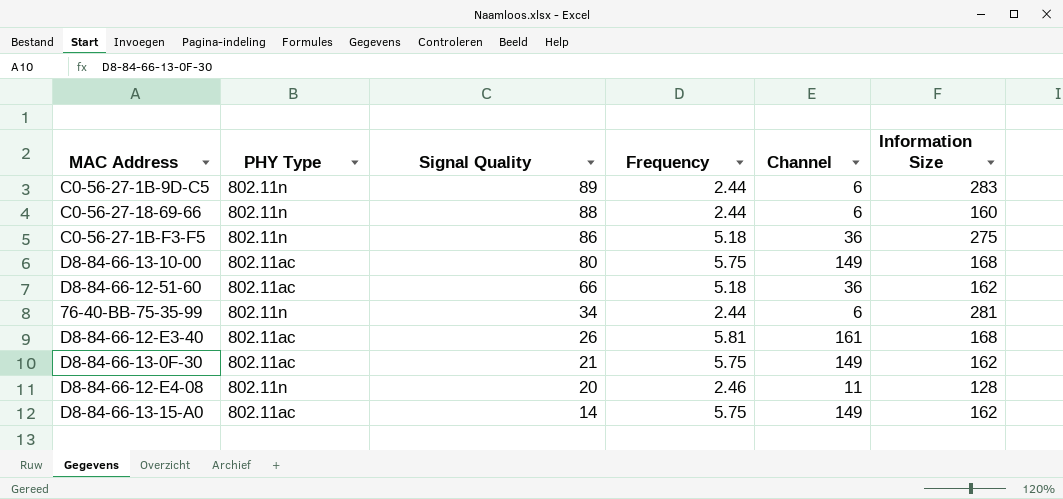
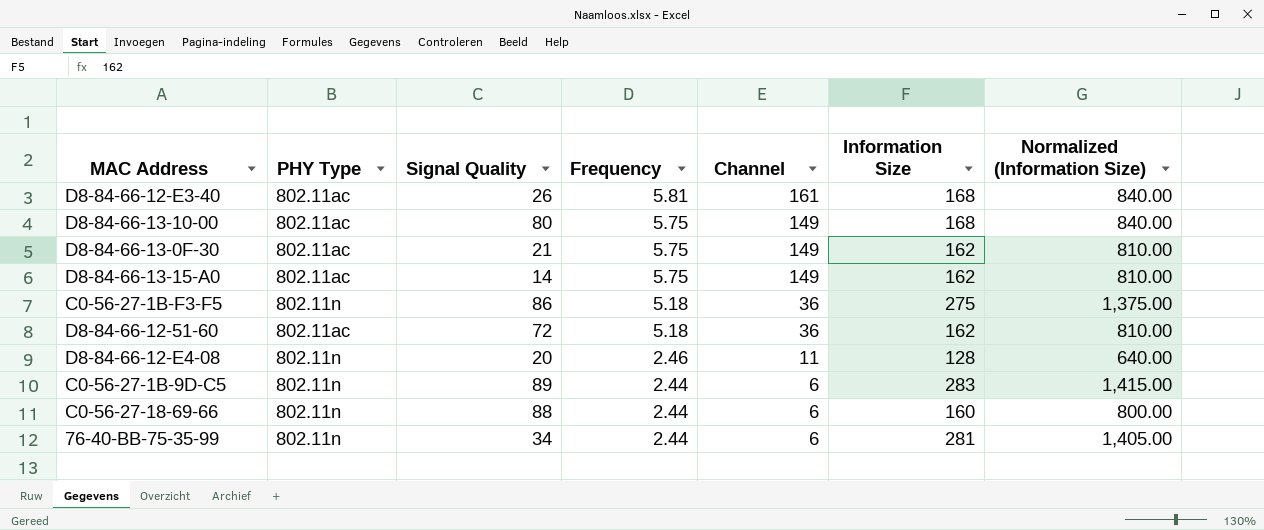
row order: Signal Quality descending -> Frequency descending
column Normalized (Information Size) | formula: none -> [Information Size] * 5
D8-84-66-12-51-60 | Signal Quality: 66 -> 72

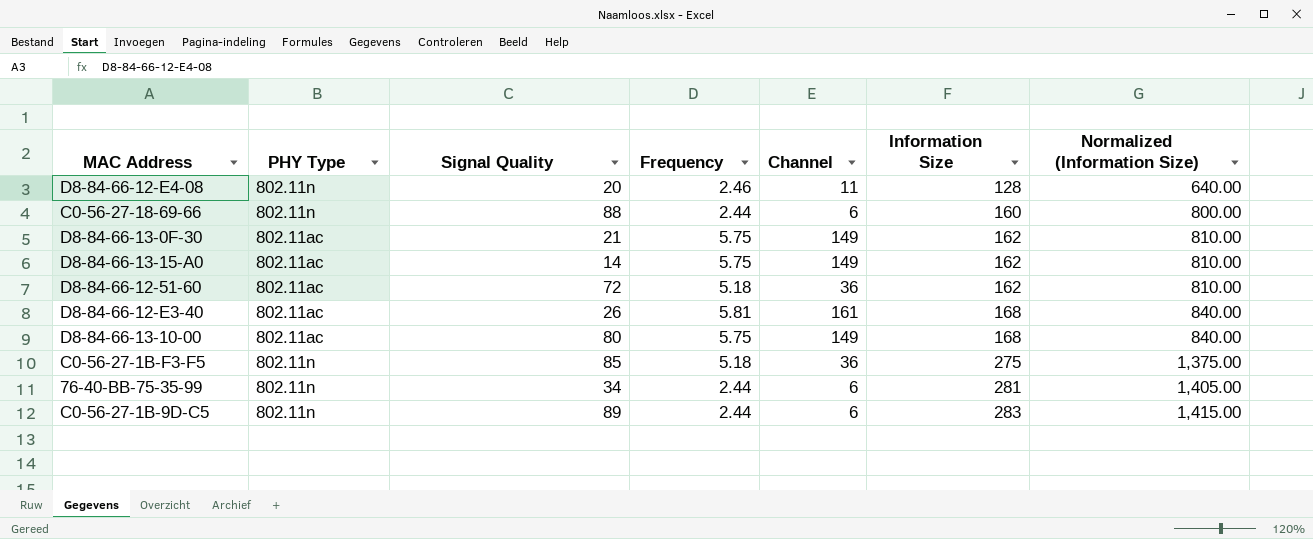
row order: Frequency descending -> Information Size ascending
C0-56-27-1B-F3-F5 | Signal Quality: 86 -> 85

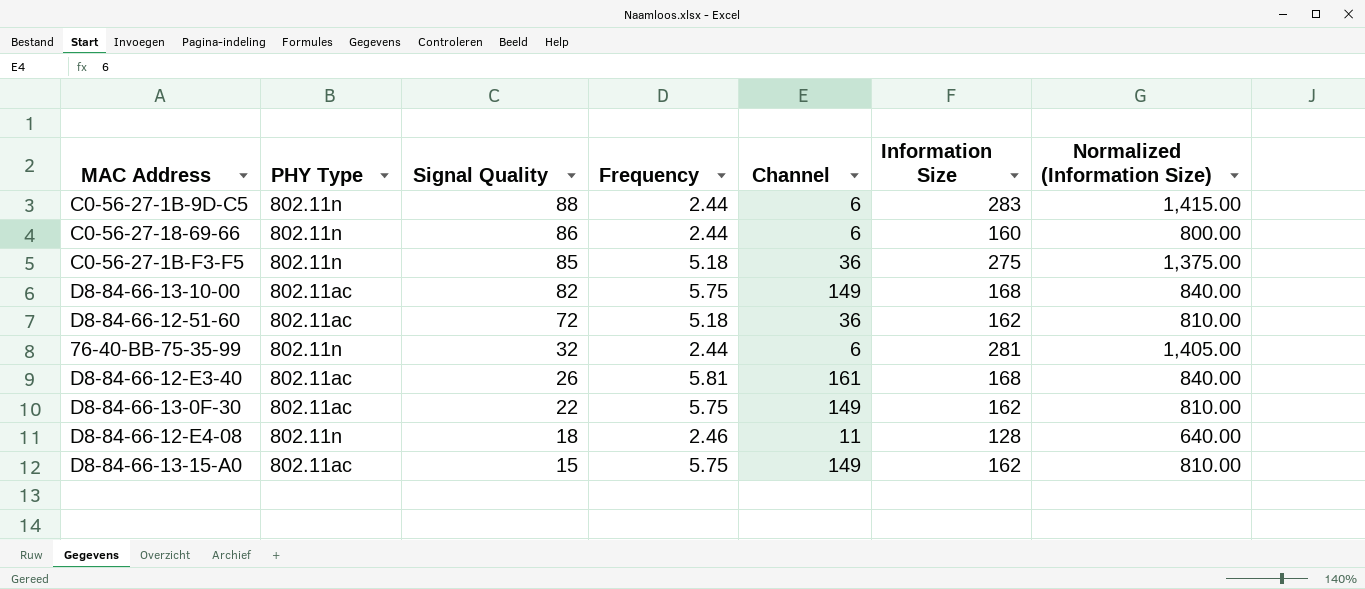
row order: Information Size ascending -> Signal Quality descending
C0-56-27-1B-9D-C5 | Signal Quality: 89 -> 88
C0-56-27-18-69-66 | Signal Quality: 88 -> 86
D8-84-66-13-10-00 | Signal Quality: 80 -> 82
76-40-BB-75-35-99 | Signal Quality: 34 -> 32
D8-84-66-13-0F-30 | Signal Quality: 21 -> 22
D8-84-66-12-E4-08 | Signal Quality: 20 -> 18
D8-84-66-13-15-A0 | Signal Quality: 14 -> 15

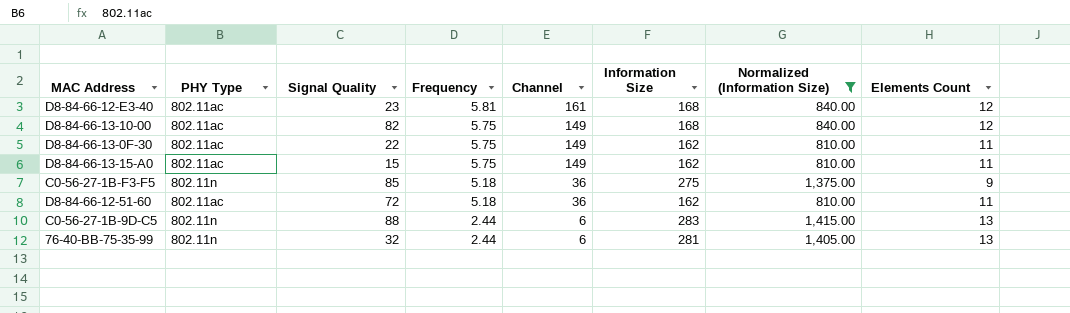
filter: none -> Normalized (Information Size) >= 810.00
row order: Signal Quality descending -> Frequency descending
column Elements Count | position: none -> 8
D8-84-66-12-E3-40 | Signal Quality: 26 -> 23

